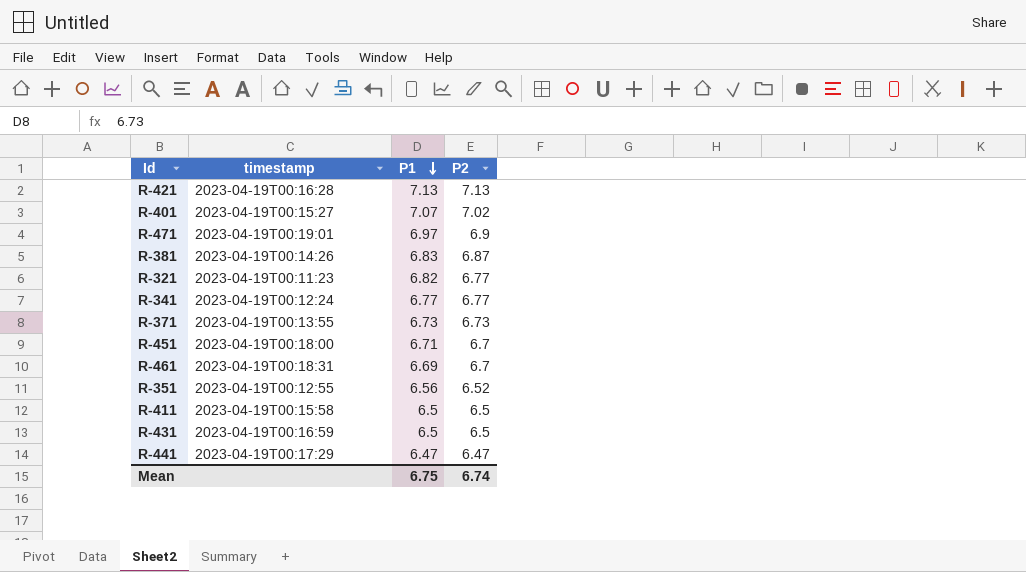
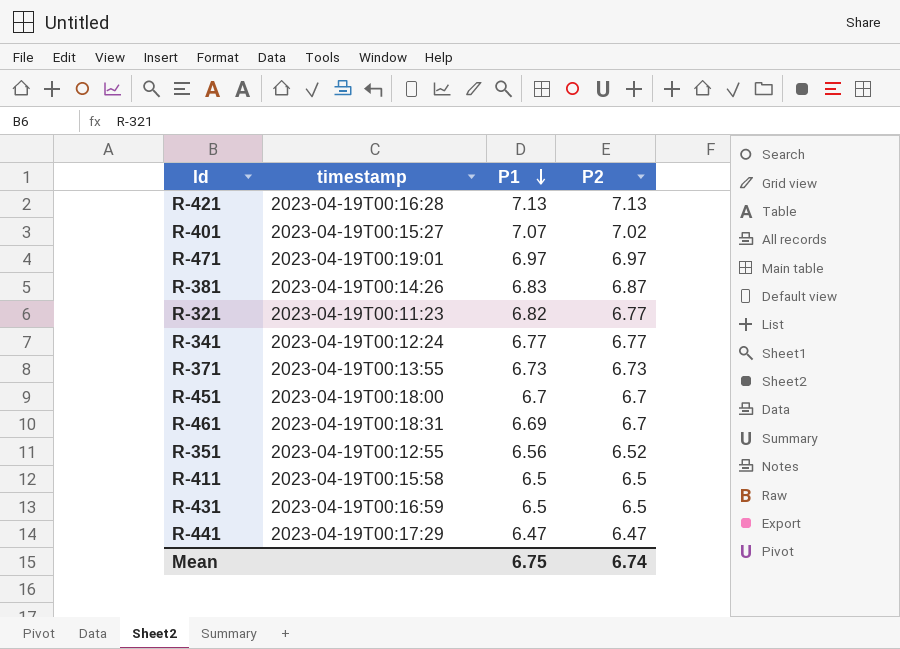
R-471 | P2: 6.9 -> 6.97
R-451 | P1: 6.71 -> 6.7

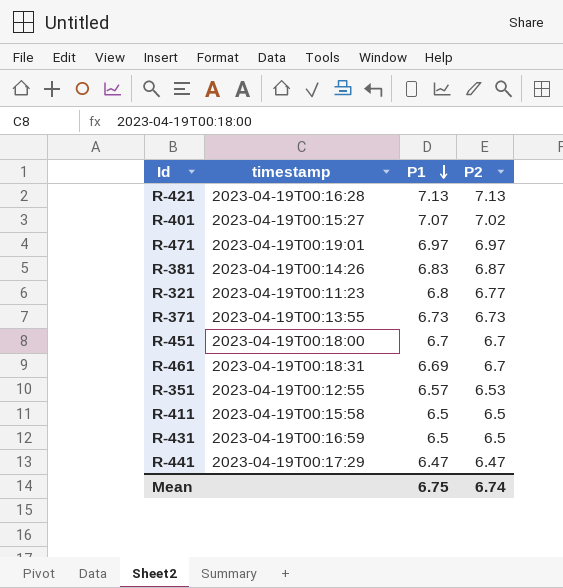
row R-341: 2023-04-19T00:12:24 | 6.77 | 6.77 -> none
R-321 | P1: 6.82 -> 6.8
R-351 | P1: 6.56 -> 6.57
R-351 | P2: 6.52 -> 6.53

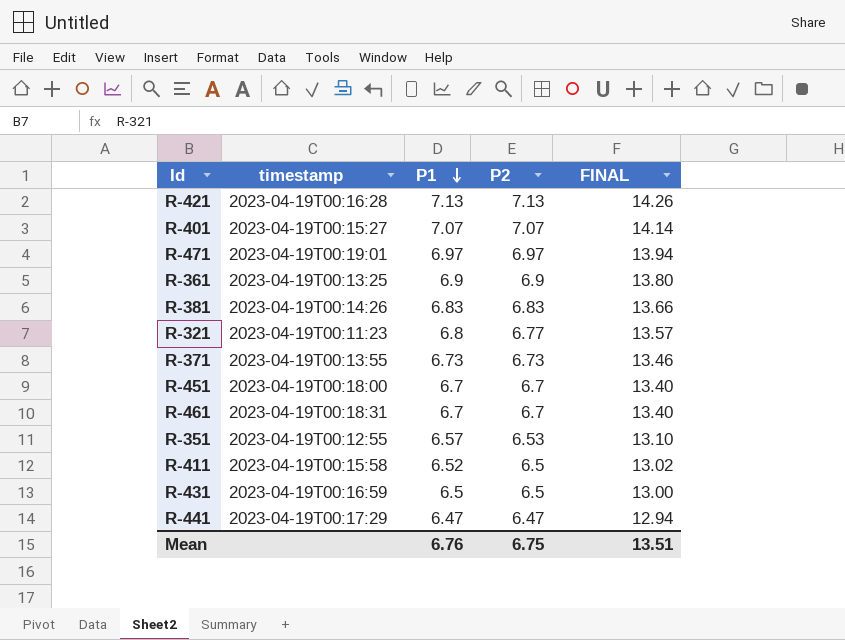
column FINAL | formula: none -> [P1] + [P2]
R-401 | P2: 7.02 -> 7.07
row R-361: none -> 2023-04-19T00:13:25 | 6.9 | 6.9 | 13.80
R-381 | P2: 6.87 -> 6.83
R-461 | P1: 6.69 -> 6.7
R-411 | P1: 6.5 -> 6.52
Mean | P1: 6.75 -> 6.76
Mean | P2: 6.74 -> 6.75

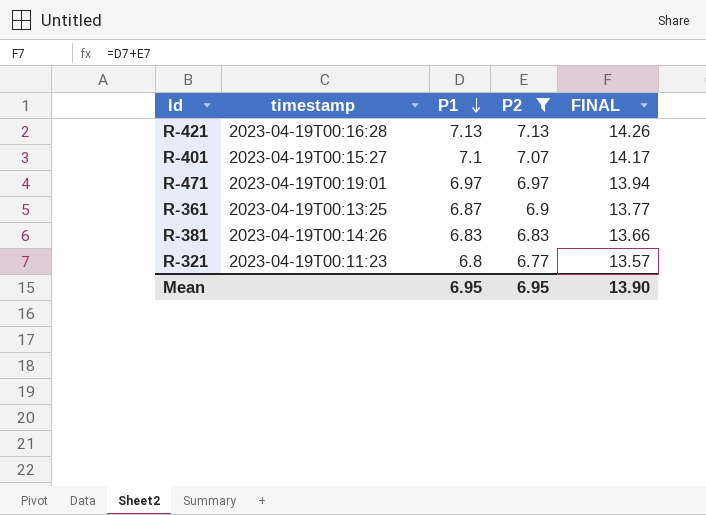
filter: none -> P2 >= 6.77
R-401 | P1: 7.07 -> 7.1
R-401 | FINAL: 14.14 -> 14.17
R-361 | P1: 6.9 -> 6.87
R-361 | FINAL: 13.80 -> 13.77
Mean | P1: 6.76 -> 6.95
Mean | P2: 6.75 -> 6.95
Mean | FINAL: 13.51 -> 13.90

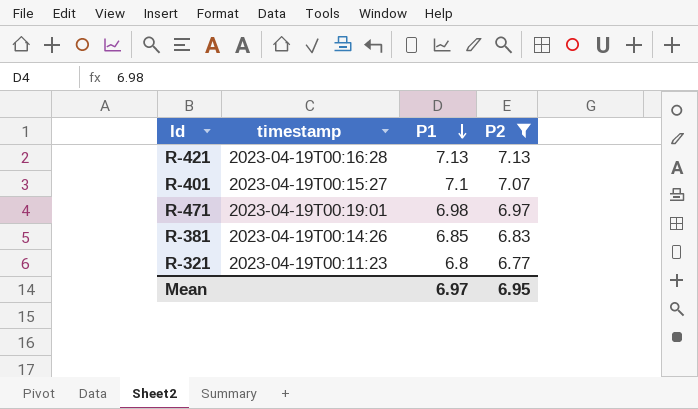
column FINAL | formula: [P1] + [P2] -> none
row R-361: 2023-04-19T00:13:25 | 6.87 | 6.9 | 13.77 -> none
R-471 | P1: 6.97 -> 6.98
R-381 | P1: 6.83 -> 6.85
Mean | P1: 6.95 -> 6.97

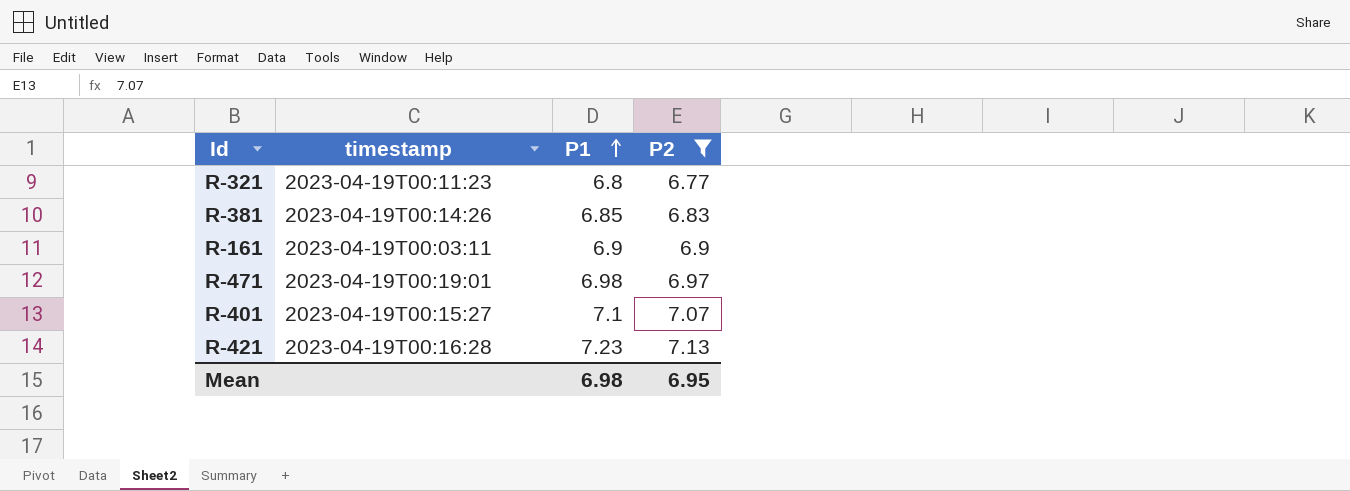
row order: P1 descending -> P1 ascending
row R-161: none -> 2023-04-19T00:03:11 | 6.9 | 6.9
R-421 | P1: 7.13 -> 7.23
Mean | P1: 6.97 -> 6.98

